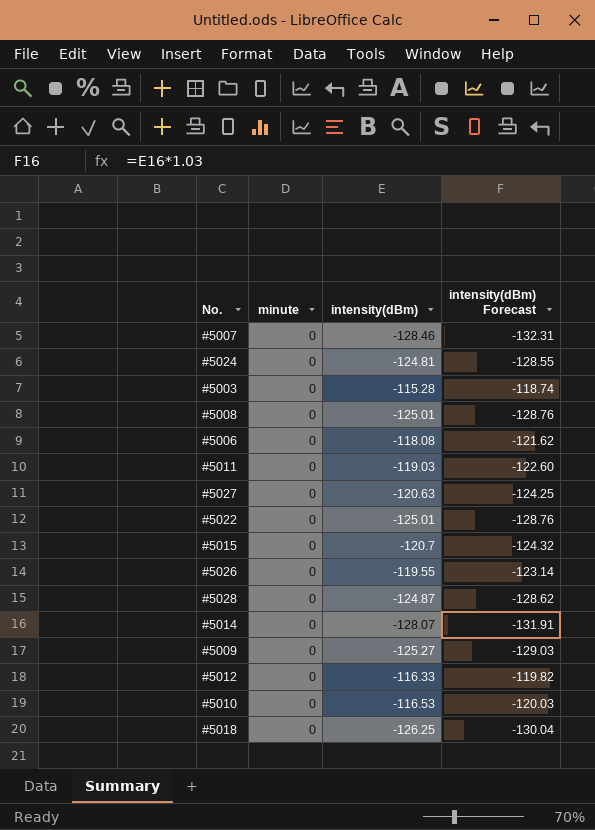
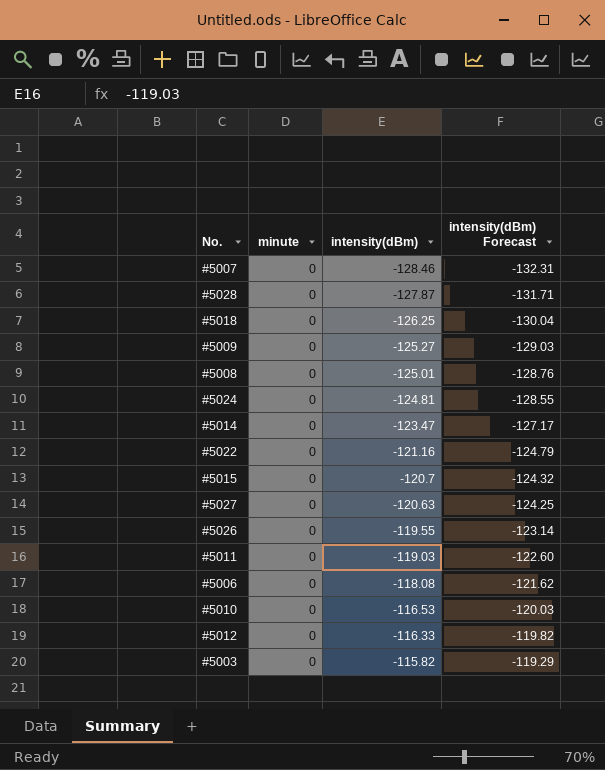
row order: none -> intensity(dBm) ascending
#5028 | intensity(dBm): -124.87 -> -127.87
#5028 | intensity(dBm) Forecast: -128.62 -> -131.71
#5014 | intensity(dBm): -128.07 -> -123.47
#5014 | intensity(dBm) Forecast: -131.91 -> -127.17
#5022 | intensity(dBm): -125.01 -> -121.16
#5022 | intensity(dBm) Forecast: -128.76 -> -124.79
#5003 | intensity(dBm): -115.28 -> -115.82
#5003 | intensity(dBm) Forecast: -118.74 -> -119.29

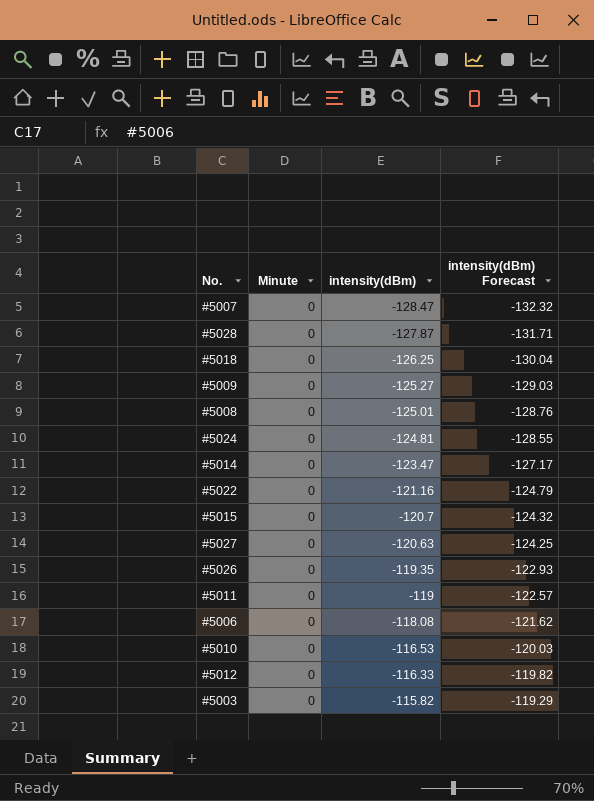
column name: minute -> Minute
#5007 | intensity(dBm): -128.46 -> -128.47
#5007 | intensity(dBm) Forecast: -132.31 -> -132.32
#5026 | intensity(dBm): -119.55 -> -119.35
#5026 | intensity(dBm) Forecast: -123.14 -> -122.93
#5011 | intensity(dBm): -119.03 -> -119
#5011 | intensity(dBm) Forecast: -122.60 -> -122.57

